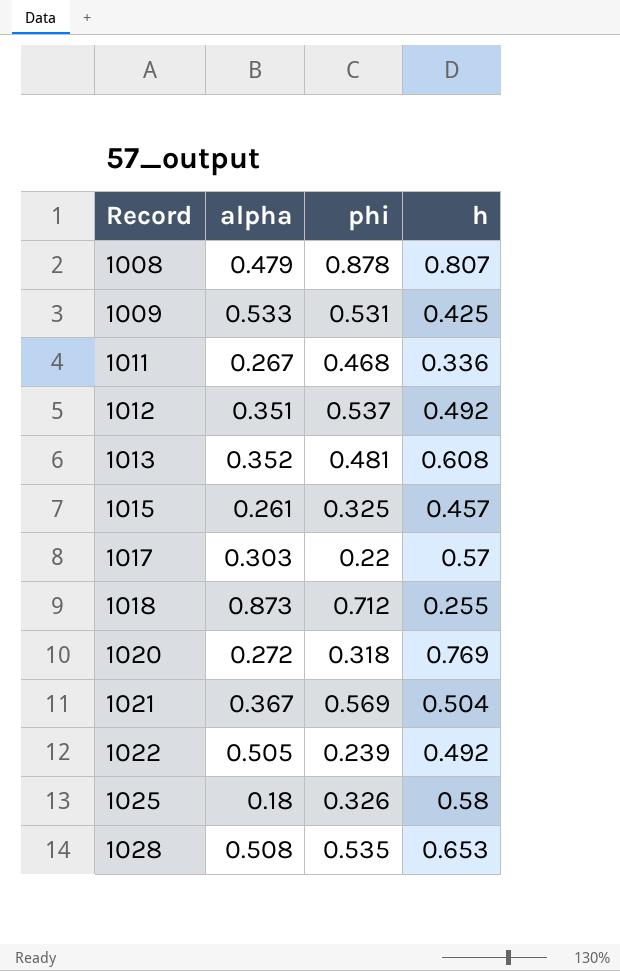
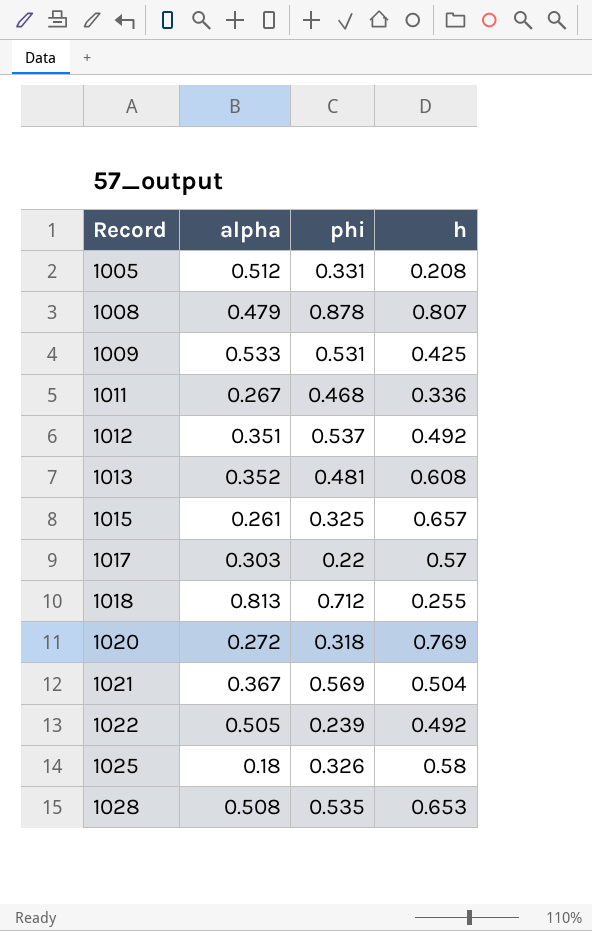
row 1005: none -> 0.512 | 0.331 | 0.208
1015 | h: 0.457 -> 0.657
1018 | alpha: 0.873 -> 0.813

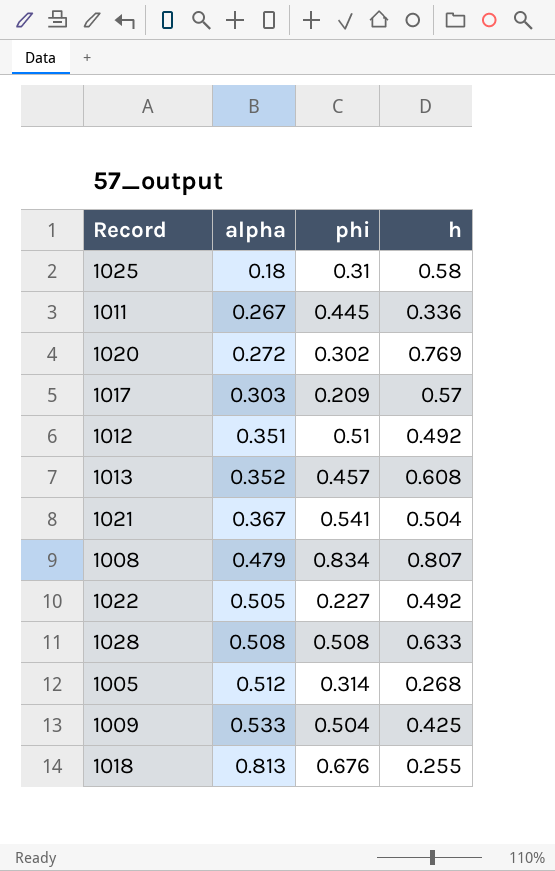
row order: Record ascending -> alpha ascending
row 1015: 0.261 | 0.325 | 0.657 -> none
1025 | phi: 0.326 -> 0.31
1011 | phi: 0.468 -> 0.445
1020 | phi: 0.318 -> 0.302
1017 | phi: 0.22 -> 0.209
1012 | phi: 0.537 -> 0.51
1013 | phi: 0.481 -> 0.457
1021 | phi: 0.569 -> 0.541
1008 | phi: 0.878 -> 0.834
1022 | phi: 0.239 -> 0.227
1028 | phi: 0.535 -> 0.508
1028 | h: 0.653 -> 0.633
1005 | phi: 0.331 -> 0.314
1005 | h: 0.208 -> 0.268
1009 | phi: 0.531 -> 0.504
1018 | phi: 0.712 -> 0.676

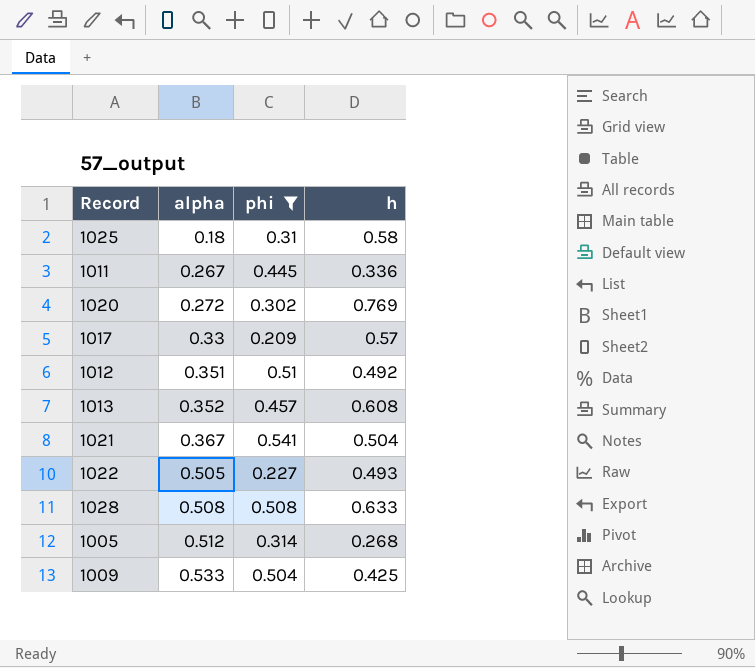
filter: none -> phi <= 0.541
1017 | alpha: 0.303 -> 0.33
1022 | h: 0.492 -> 0.493

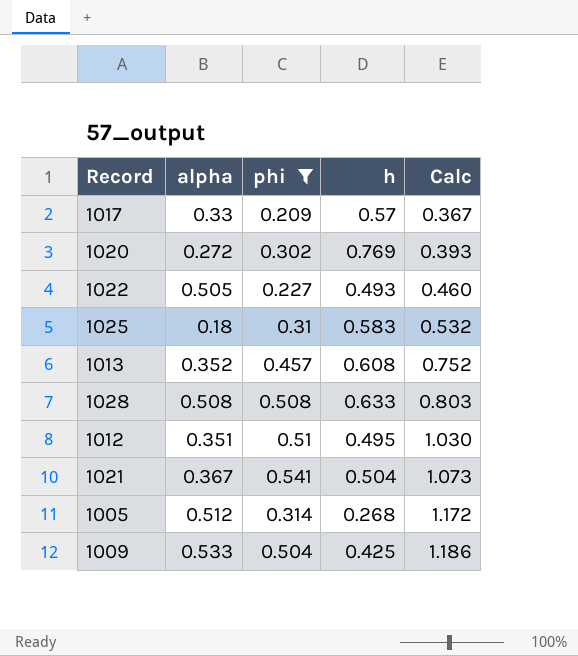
row order: alpha ascending -> Calc ascending
column Calc | formula: none -> [phi] / [h]
row 1011: 0.267 | 0.445 | 0.336 -> none
1025 | h: 0.58 -> 0.583
1012 | h: 0.492 -> 0.495

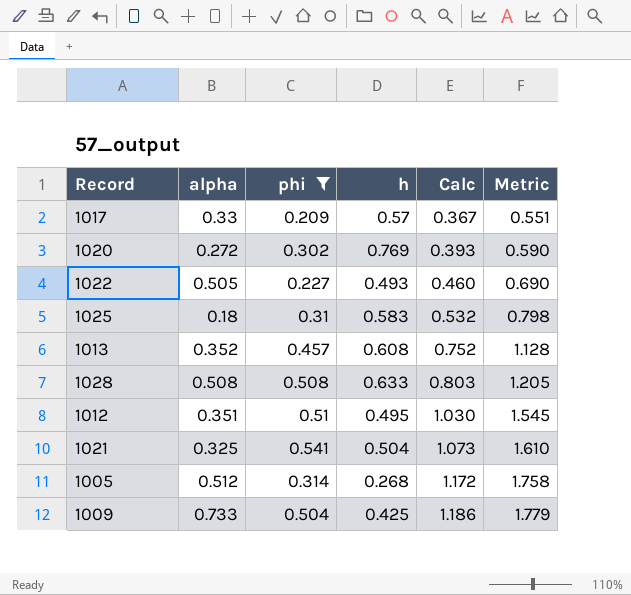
column Metric | formula: none -> [Calc] * 1.5
1021 | alpha: 0.367 -> 0.325
1009 | alpha: 0.533 -> 0.733

